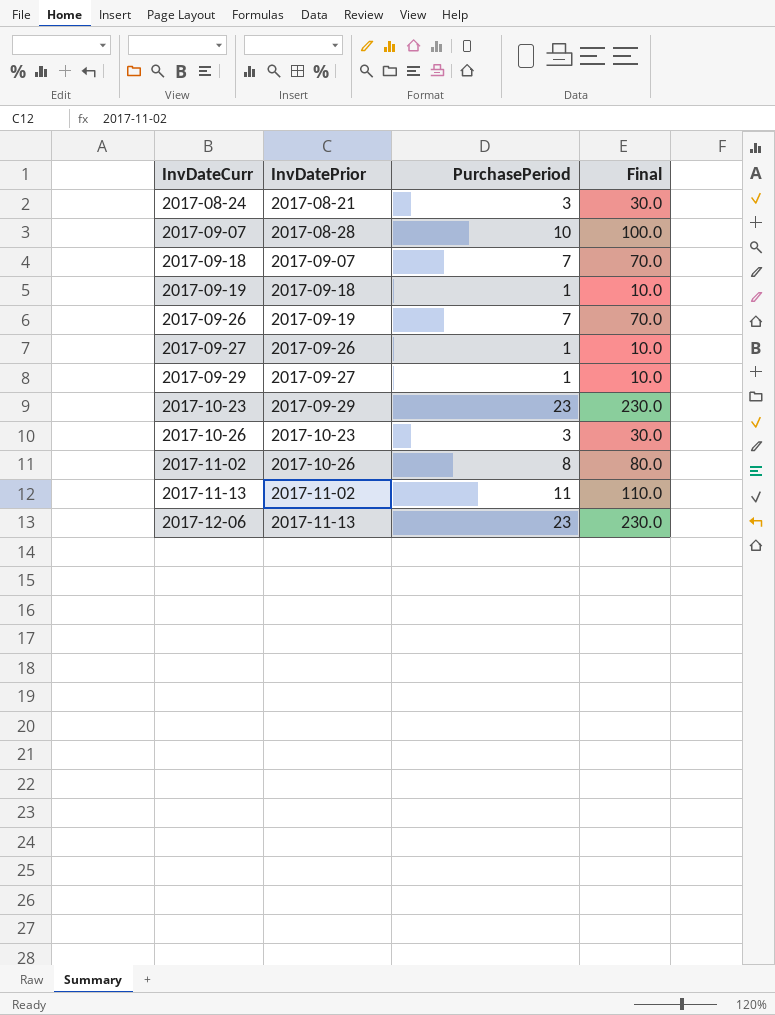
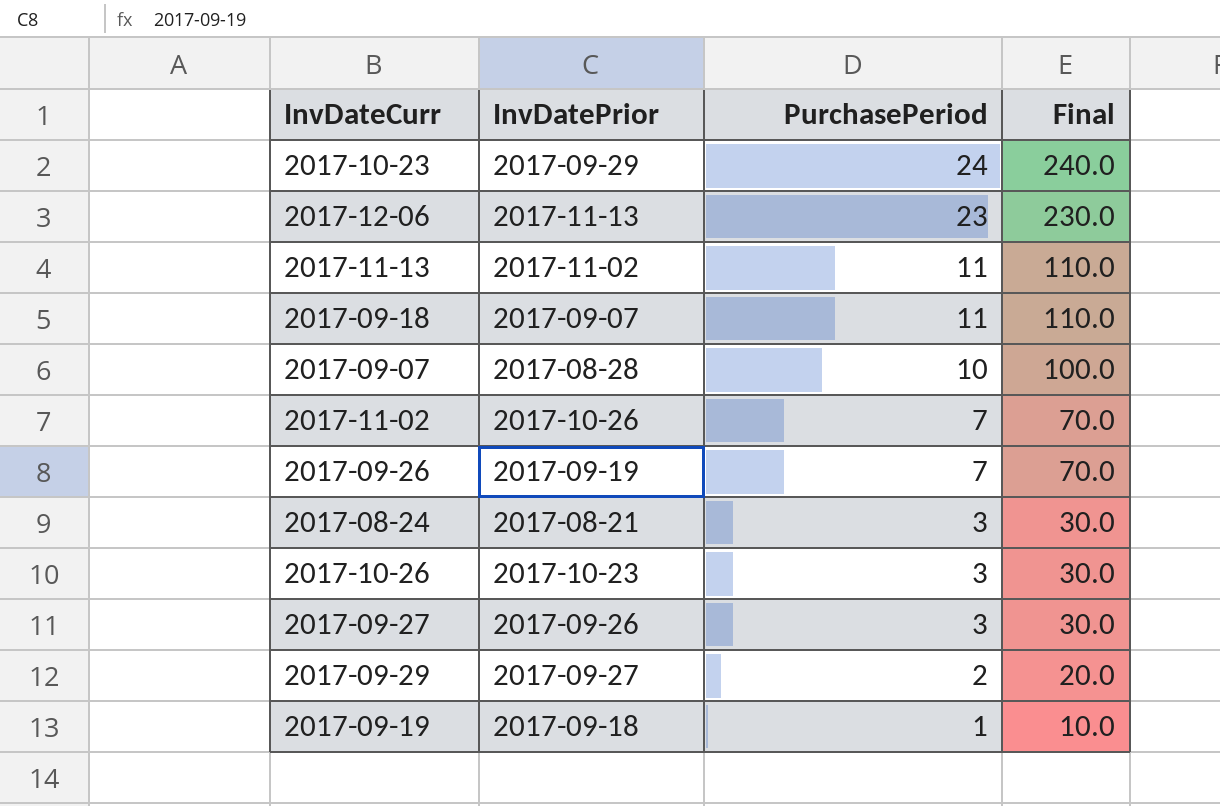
row order: InvDateCurr ascending -> PurchasePeriod descending
2017-10-23 | PurchasePeriod: 23 -> 24
2017-10-23 | Final: 230.0 -> 240.0
2017-09-18 | PurchasePeriod: 7 -> 11
2017-09-18 | Final: 70.0 -> 110.0
2017-11-02 | PurchasePeriod: 8 -> 7
2017-11-02 | Final: 80.0 -> 70.0
2017-09-27 | PurchasePeriod: 1 -> 3
2017-09-27 | Final: 10.0 -> 30.0
2017-09-29 | PurchasePeriod: 1 -> 2
2017-09-29 | Final: 10.0 -> 20.0

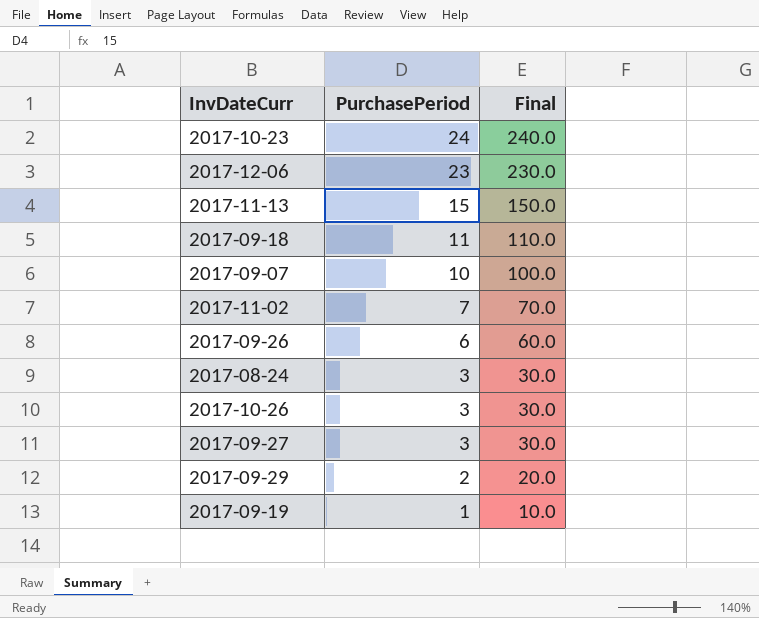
column InvDatePrior | position: 2 -> none
2017-11-13 | PurchasePeriod: 11 -> 15
2017-11-13 | Final: 110.0 -> 150.0
2017-09-26 | PurchasePeriod: 7 -> 6
2017-09-26 | Final: 70.0 -> 60.0

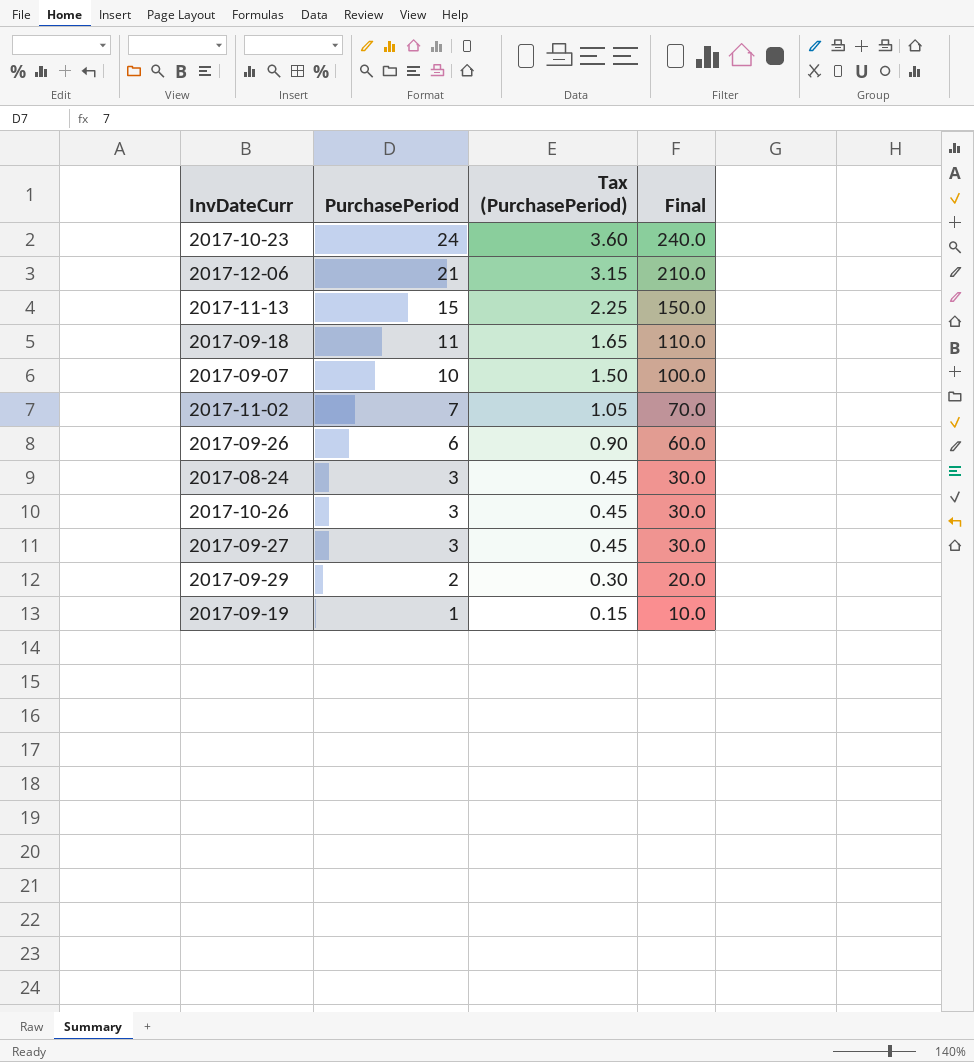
column Tax (PurchasePeriod) | formula: none -> [PurchasePeriod] * 0.15
2017-12-06 | PurchasePeriod: 23 -> 21
2017-12-06 | Final: 230.0 -> 210.0

